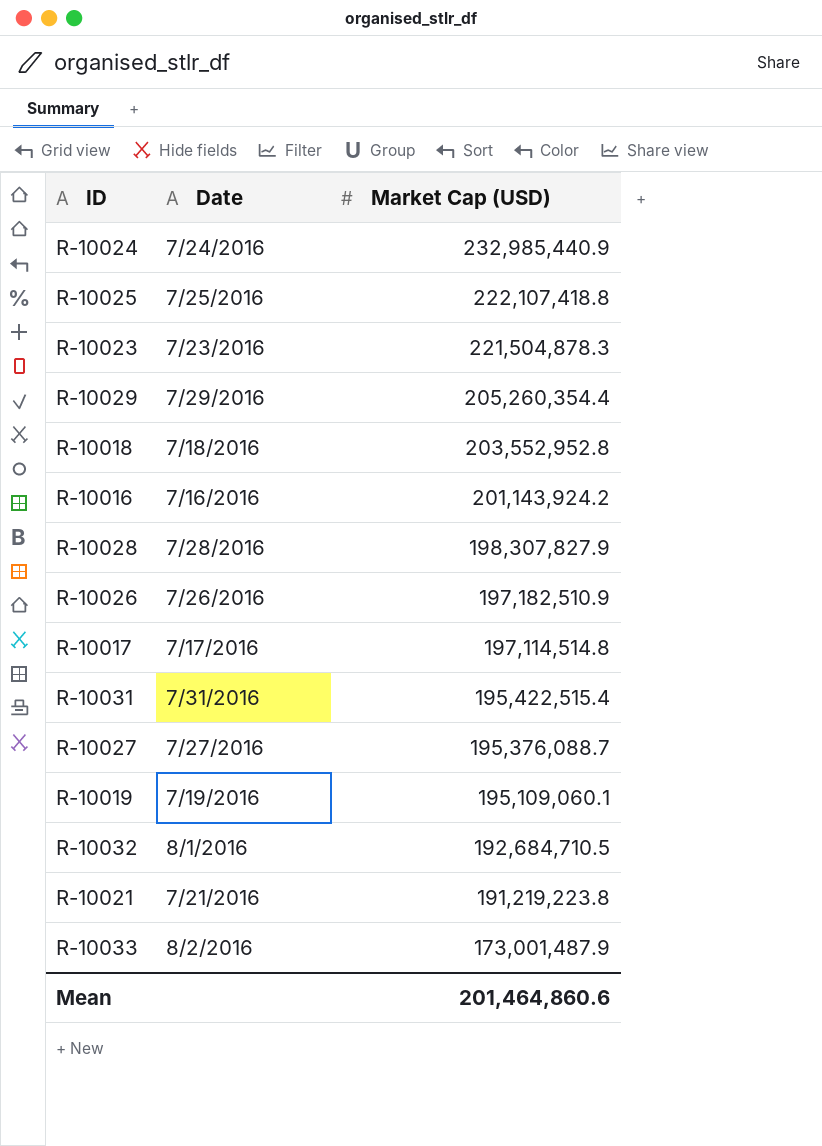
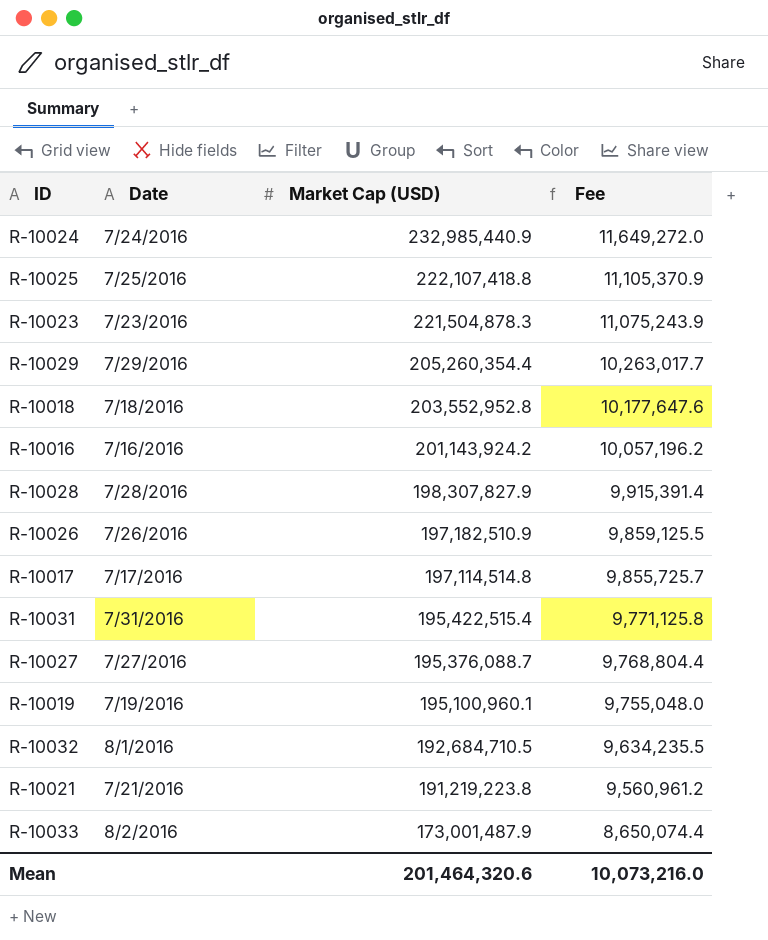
column Fee | formula: none -> [Market Cap (USD)] * 0.05
R-10019 | Market Cap (USD): 195,109,060.1 -> 195,100,960.1
Mean | Market Cap (USD): 201,464,860.6 -> 201,464,320.6

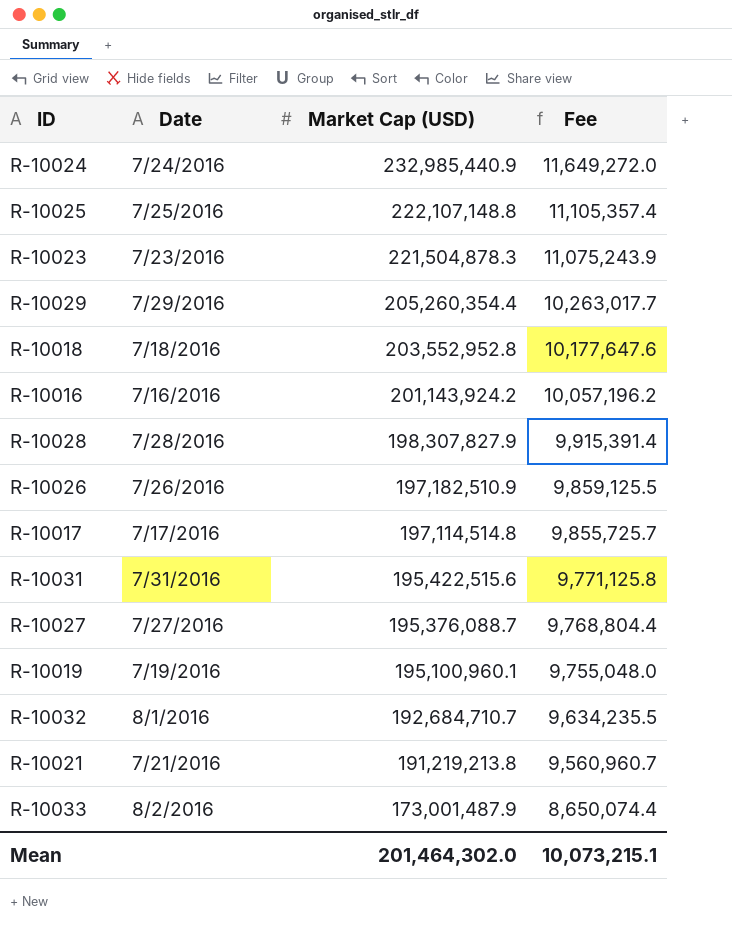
R-10025 | Market Cap (USD): 222,107,418.8 -> 222,107,148.8
R-10025 | Fee: 11,105,370.9 -> 11,105,357.4
R-10031 | Market Cap (USD): 195,422,515.4 -> 195,422,515.6
R-10032 | Market Cap (USD): 192,684,710.5 -> 192,684,710.7
R-10021 | Market Cap (USD): 191,219,223.8 -> 191,219,213.8
R-10021 | Fee: 9,560,961.2 -> 9,560,960.7
Mean | Market Cap (USD): 201,464,320.6 -> 201,464,302.0
Mean | Fee: 10,073,216.0 -> 10,073,215.1

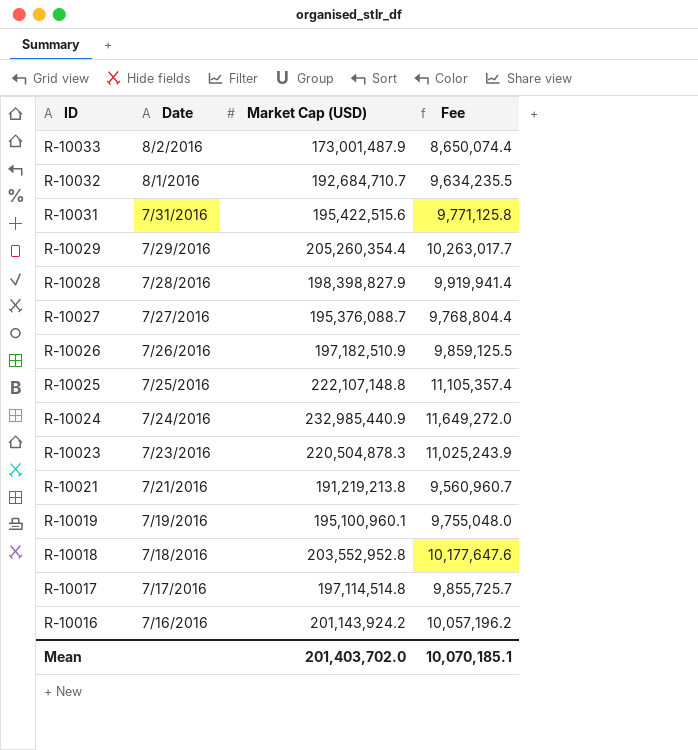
row order: Market Cap (USD) descending -> ID descending
R-10028 | Market Cap (USD): 198,307,827.9 -> 198,398,827.9
R-10028 | Fee: 9,915,391.4 -> 9,919,941.4
R-10023 | Market Cap (USD): 221,504,878.3 -> 220,504,878.3
R-10023 | Fee: 11,075,243.9 -> 11,025,243.9
Mean | Market Cap (USD): 201,464,302.0 -> 201,403,702.0
Mean | Fee: 10,073,215.1 -> 10,070,185.1

